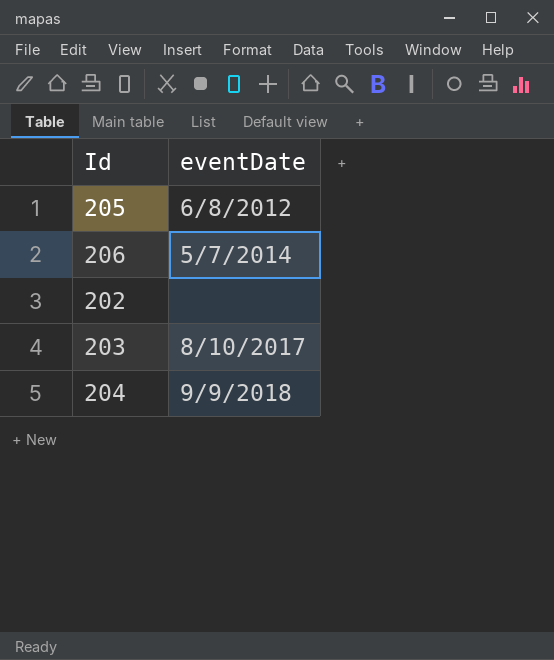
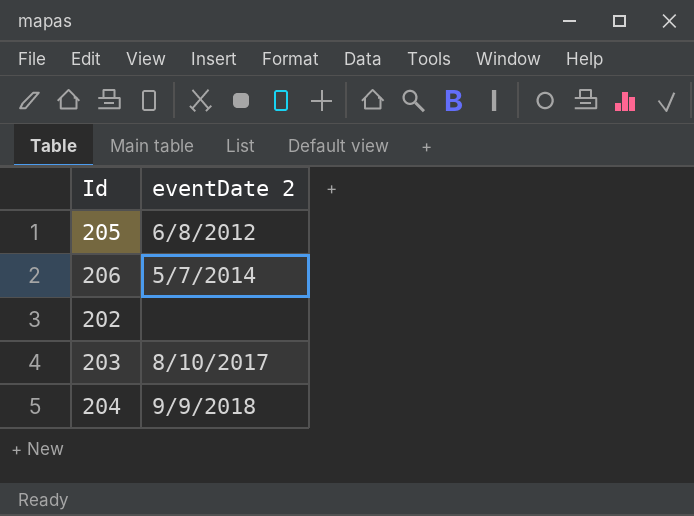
column name: eventDate -> eventDate 2

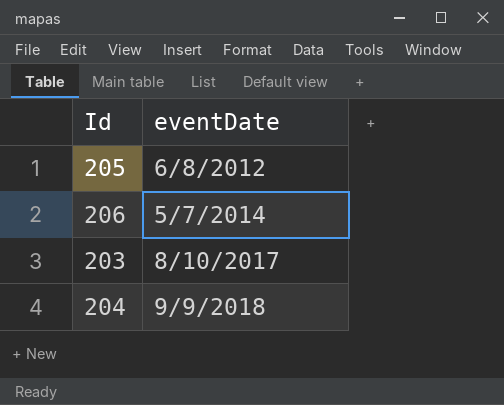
column name: eventDate 2 -> eventDate
row 202: none -> none

